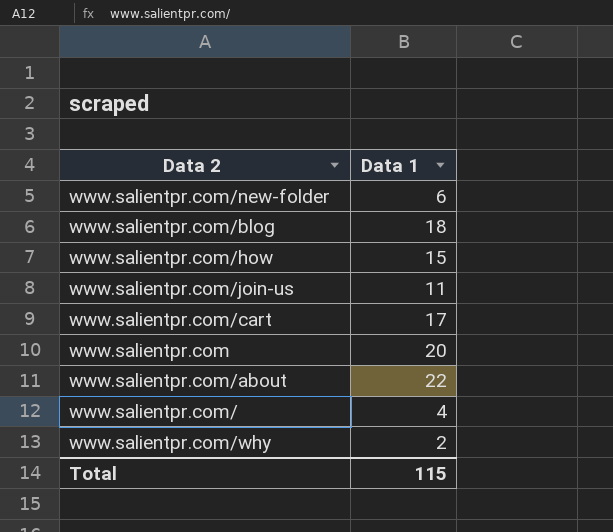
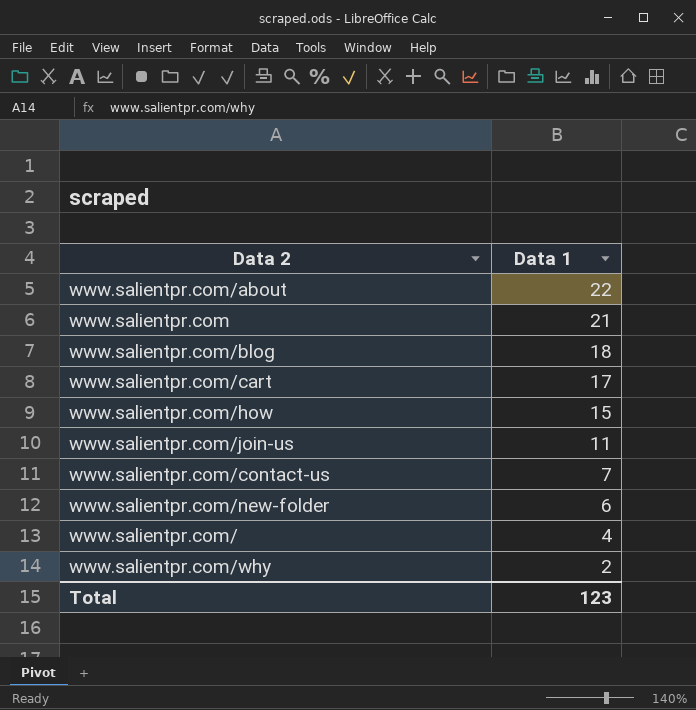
row order: none -> Data 1 descending
www.salientpr.com | Data 1: 20 -> 21
row www.salientpr.com/contact-us: none -> 7
Total | Data 1: 115 -> 123

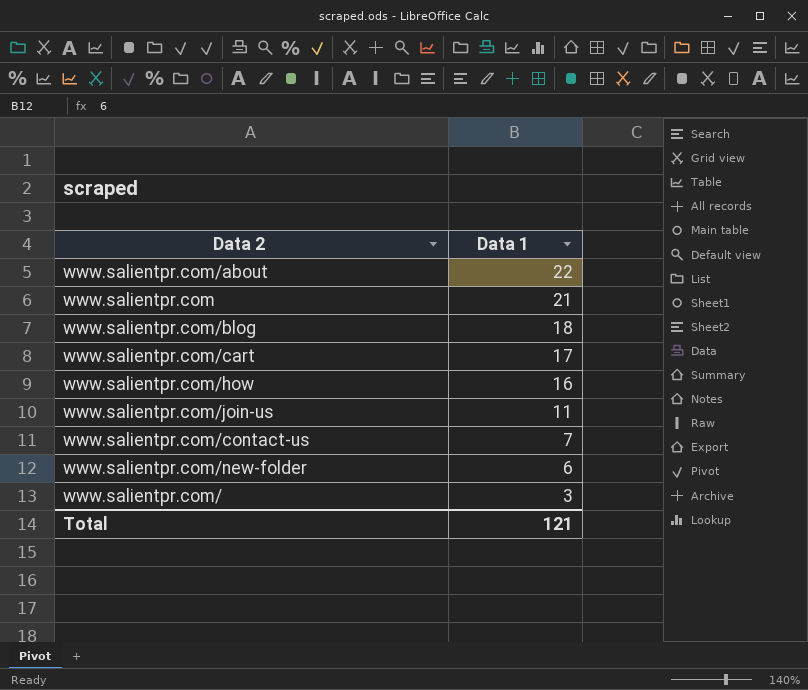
row www.salientpr.com/why: 2 -> none
www.salientpr.com/how | Data 1: 15 -> 16
www.salientpr.com/ | Data 1: 4 -> 3
Total | Data 1: 123 -> 121

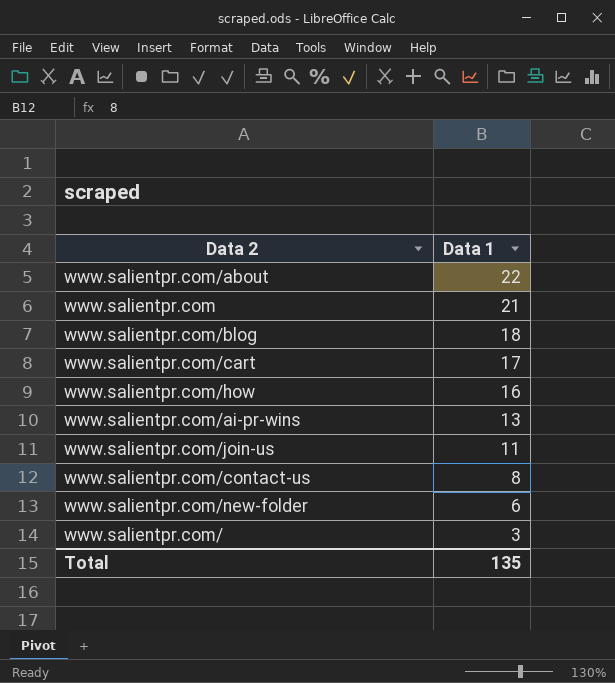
row www.salientpr.com/ai-pr-wins: none -> 13
www.salientpr.com/contact-us | Data 1: 7 -> 8
Total | Data 1: 121 -> 135

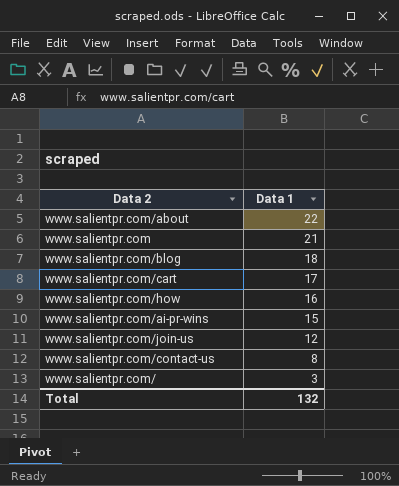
row www.salientpr.com/new-folder: 6 -> none
www.salientpr.com/ai-pr-wins | Data 1: 13 -> 15
www.salientpr.com/join-us | Data 1: 11 -> 12
Total | Data 1: 135 -> 132

